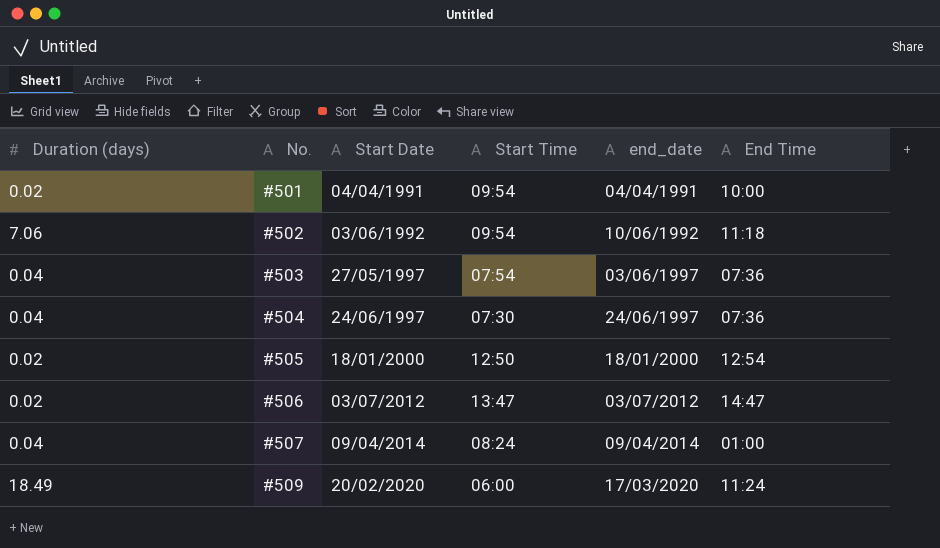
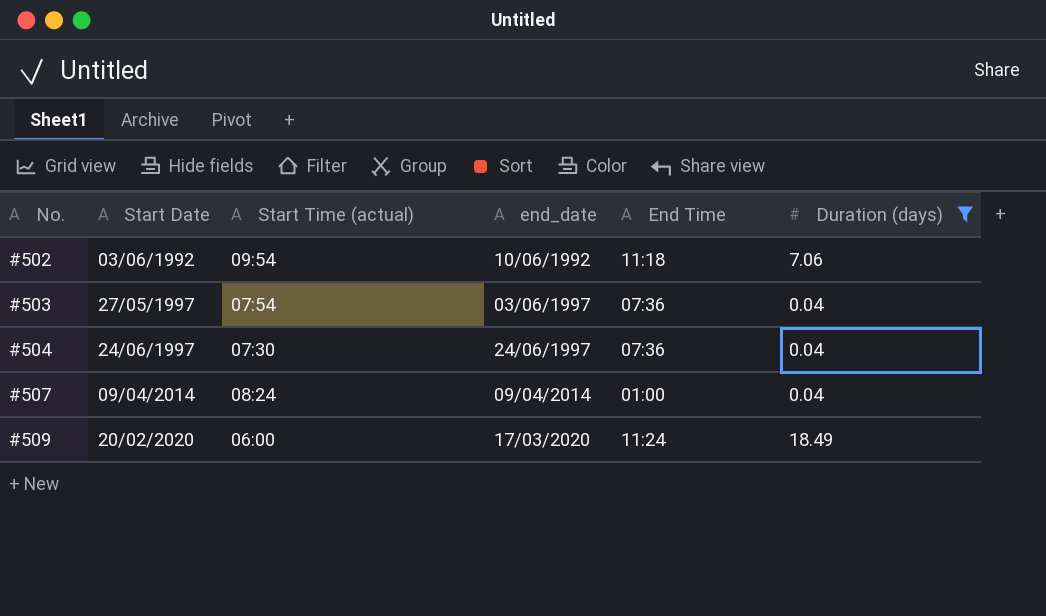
filter: none -> Duration (days) != 0.02
column name: Start Time -> Start Time (actual)
column Duration (days) | position: 1 -> 6

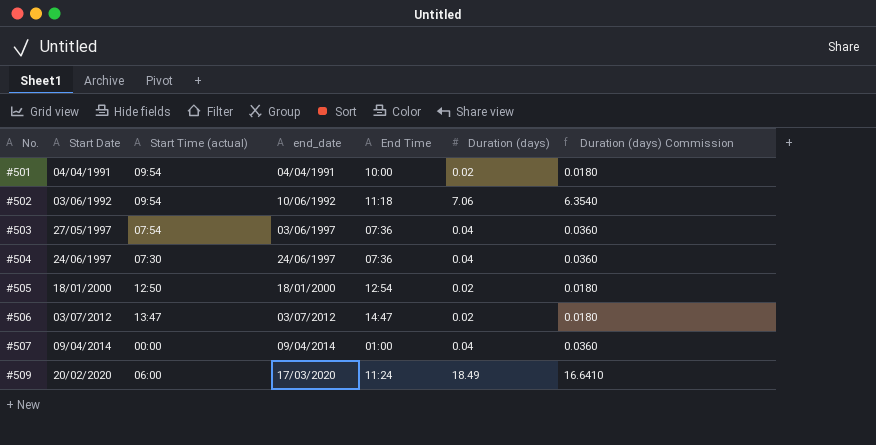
filter: Duration (days) != 0.02 -> none
column Duration (days) Commission | formula: none -> [Duration (days)] * 0.9
#507 | Start Time (actual): 08:24 -> 00:00

